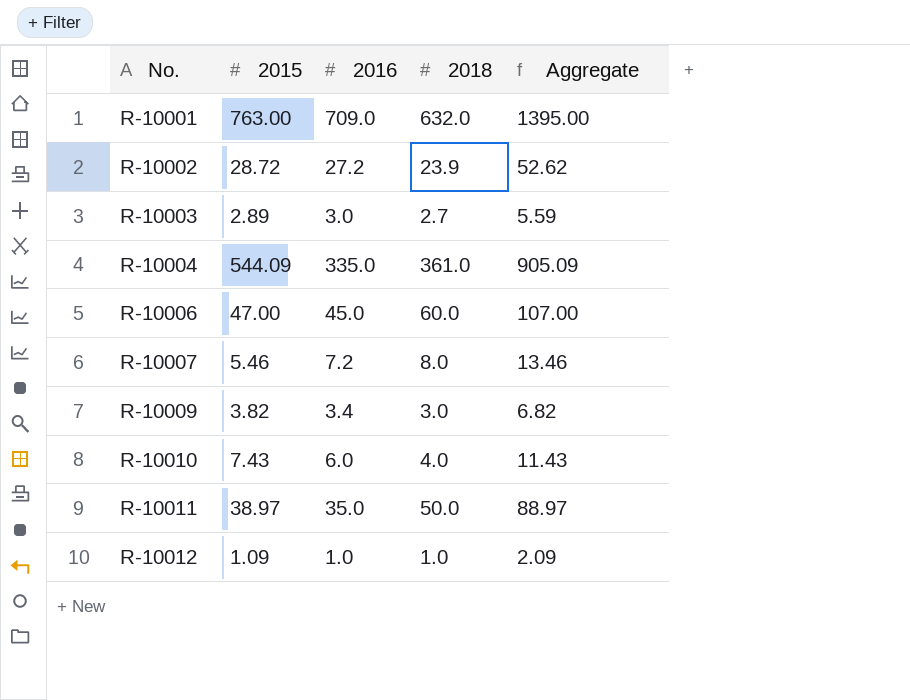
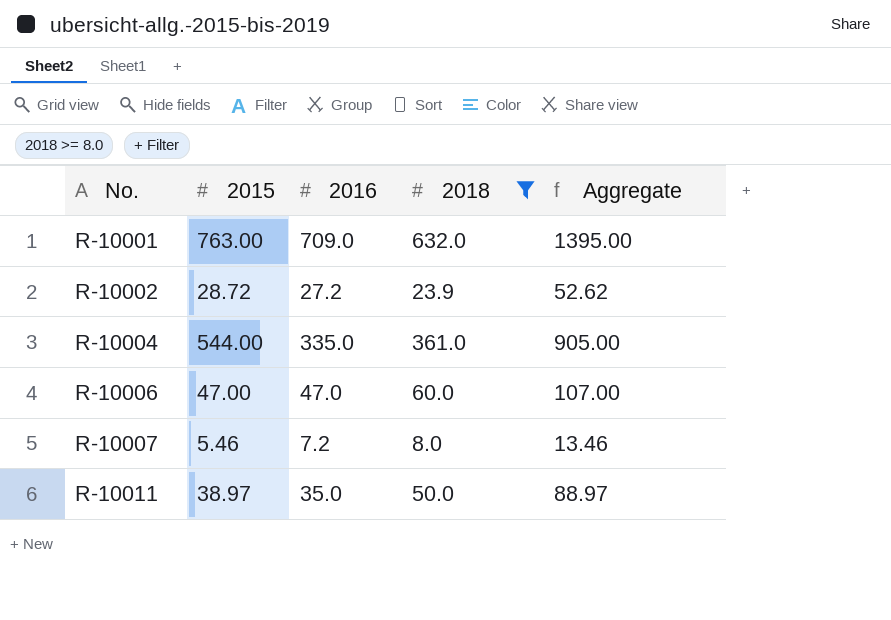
filter: none -> 2018 >= 8.0
R-10004 | 2015: 544.09 -> 544.00
R-10004 | Aggregate: 905.09 -> 905.00
R-10006 | 2016: 45.0 -> 47.0

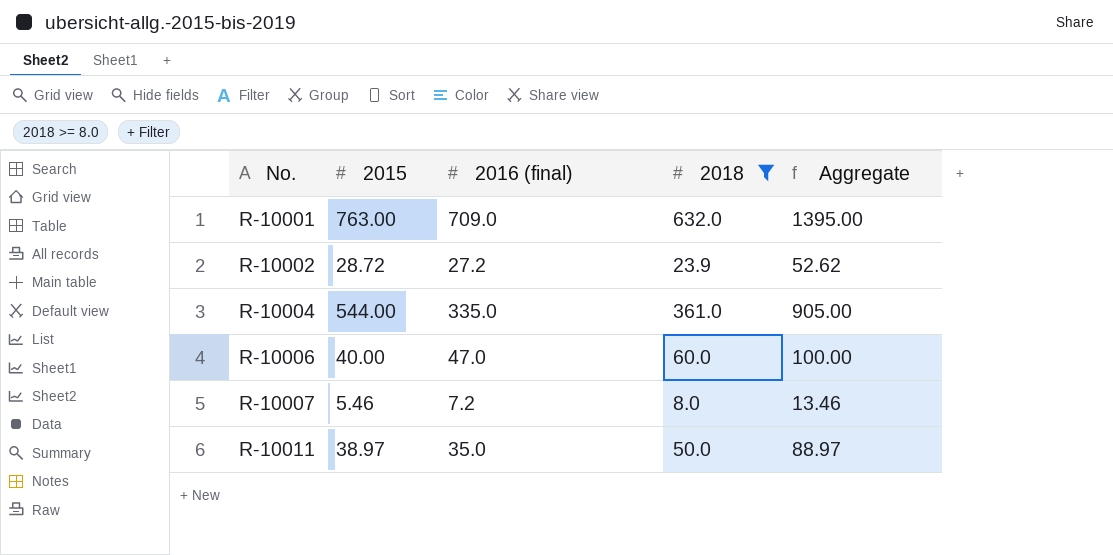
column name: 2016 -> 2016 (final)
R-10006 | 2015: 47.00 -> 40.00
R-10006 | Aggregate: 107.00 -> 100.00

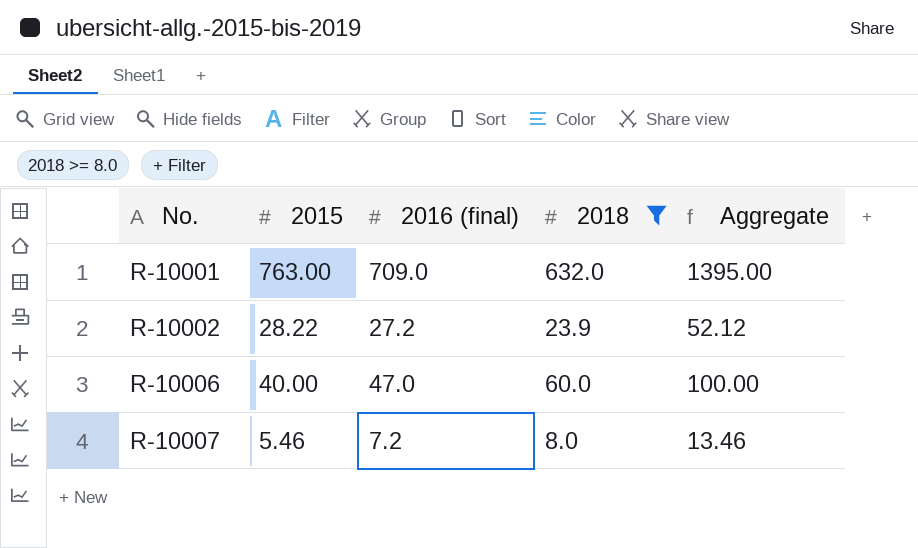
row R-10004: 544.00 | 335.0 | 361.0 | 905.00 -> none
row R-10011: 38.97 | 35.0 | 50.0 | 88.97 -> none
R-10002 | 2015: 28.72 -> 28.22
R-10002 | Aggregate: 52.62 -> 52.12

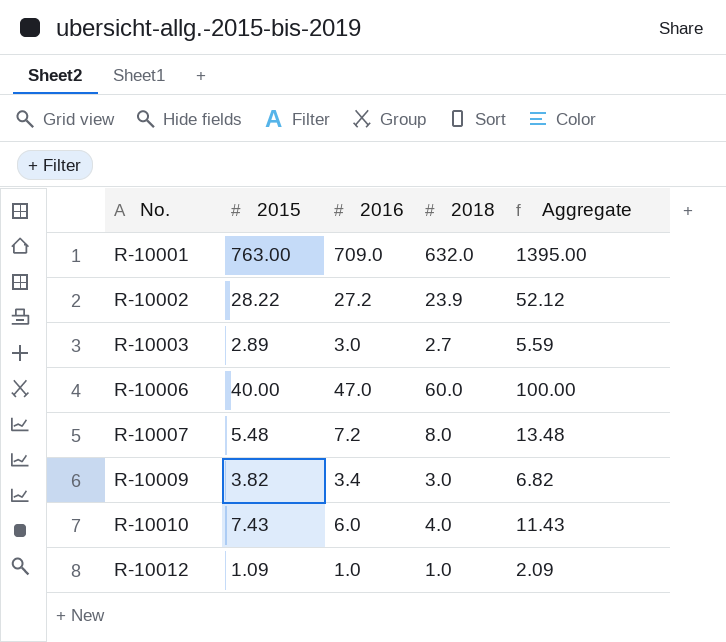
filter: 2018 >= 8.0 -> none
column name: 2016 (final) -> 2016
R-10007 | 2015: 5.46 -> 5.48
R-10007 | Aggregate: 13.46 -> 13.48

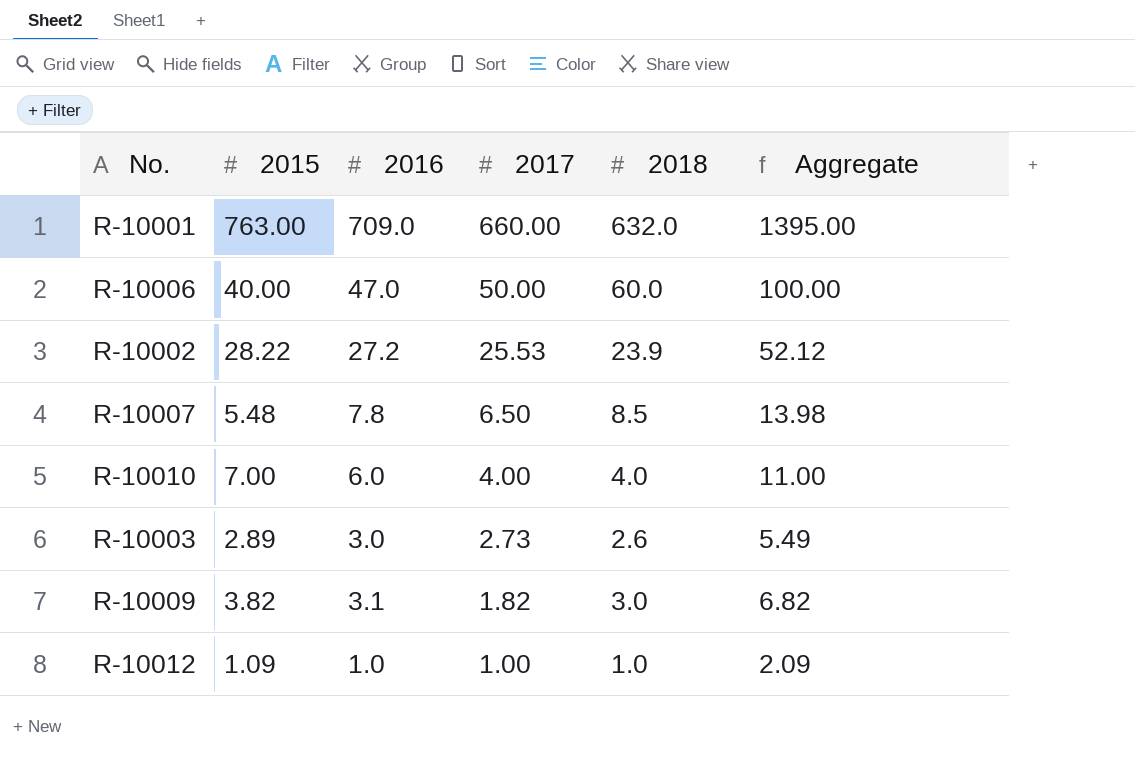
row order: No. ascending -> 2017 descending
column 2017 | position: none -> 4
R-10007 | 2016: 7.2 -> 7.8
R-10007 | 2018: 8.0 -> 8.5
R-10007 | Aggregate: 13.48 -> 13.98
R-10010 | 2015: 7.43 -> 7.00
R-10010 | Aggregate: 11.43 -> 11.00
R-10003 | 2018: 2.7 -> 2.6
R-10003 | Aggregate: 5.59 -> 5.49
R-10009 | 2016: 3.4 -> 3.1

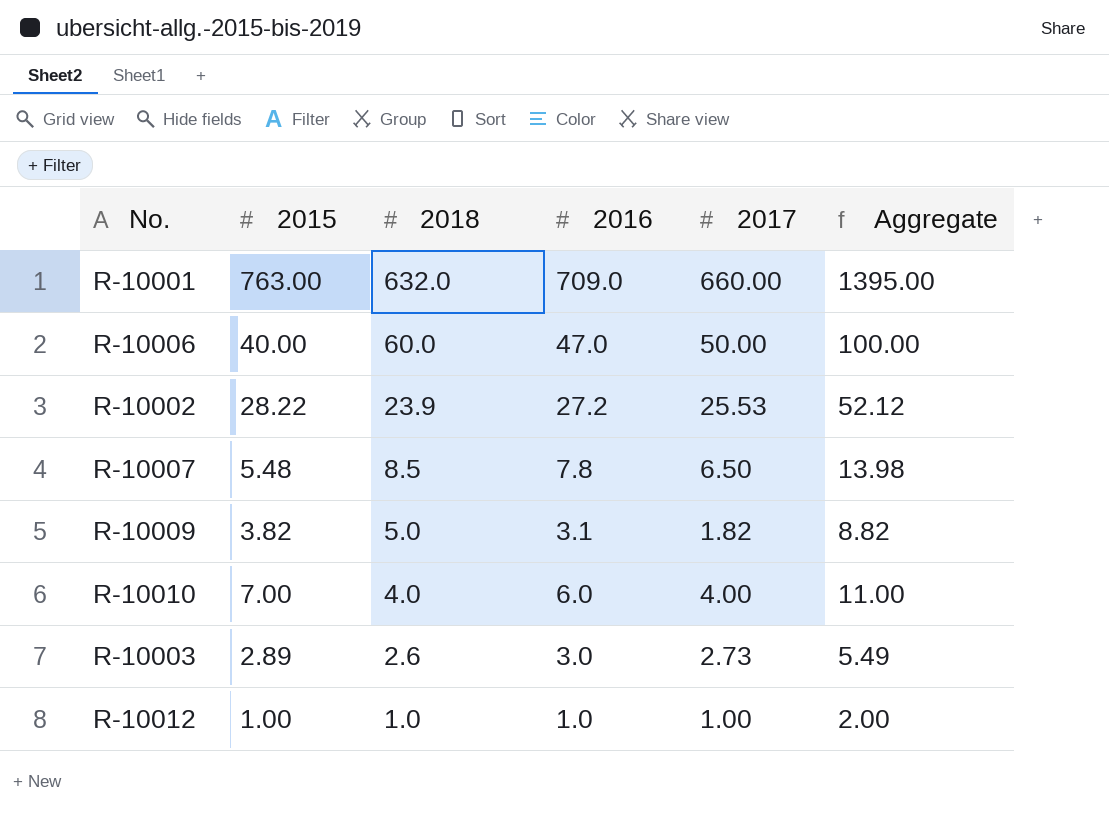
row order: 2017 descending -> 2018 descending
column 2018 | position: 5 -> 3
R-10009 | 2018: 3.0 -> 5.0
R-10009 | Aggregate: 6.82 -> 8.82
R-10012 | 2015: 1.09 -> 1.00
R-10012 | Aggregate: 2.09 -> 2.00

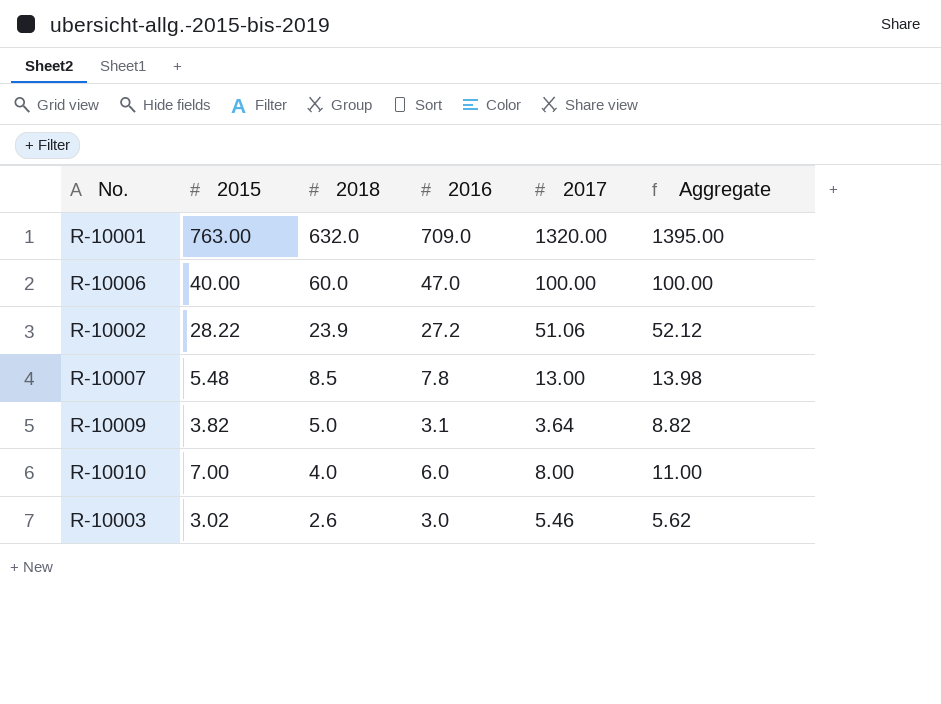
row R-10012: 1.00 | 1.0 | 1.0 | 1.00 | 2.00 -> none
R-10001 | 2017: 660.00 -> 1320.00
R-10006 | 2017: 50.00 -> 100.00
R-10002 | 2017: 25.53 -> 51.06
R-10007 | 2017: 6.50 -> 13.00
R-10009 | 2017: 1.82 -> 3.64
R-10010 | 2017: 4.00 -> 8.00
R-10003 | 2015: 2.89 -> 3.02
R-10003 | 2017: 2.73 -> 5.46
R-10003 | Aggregate: 5.49 -> 5.62

